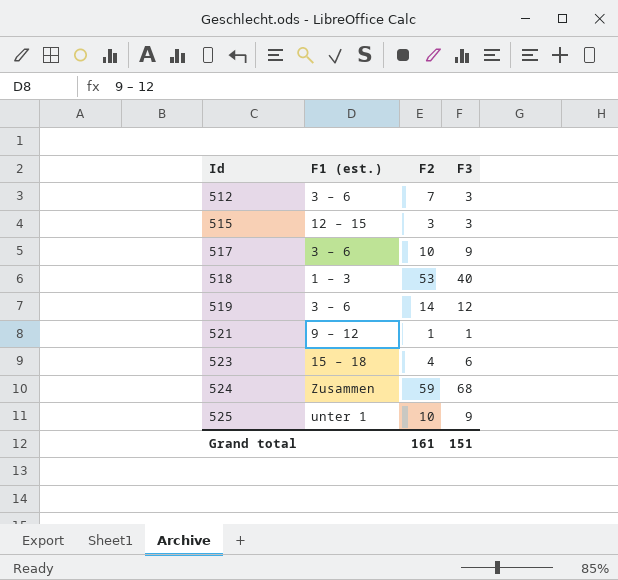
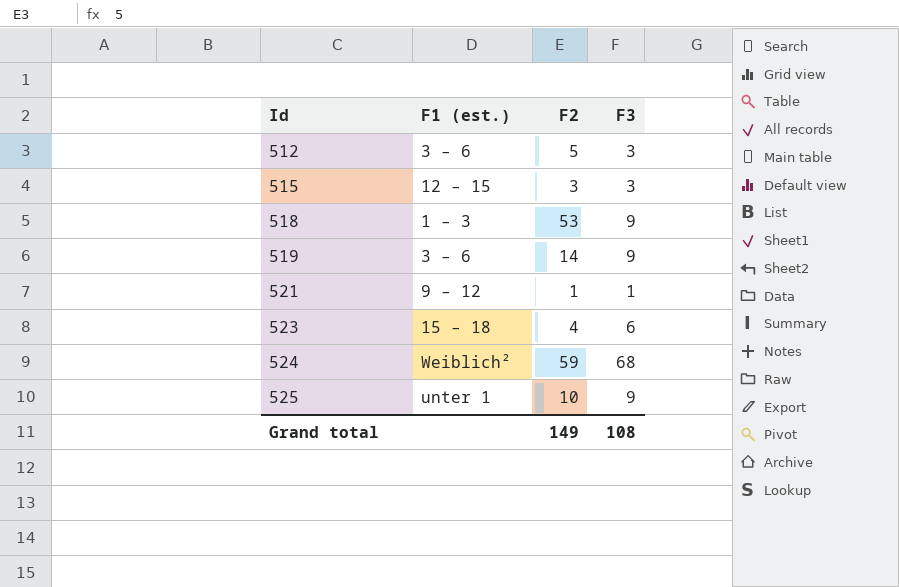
row 517: 3 – 6 | 10 | 9 -> none
512 | F2: 7 -> 5
518 | F3: 40 -> 9
519 | F3: 12 -> 9
524 | F1 (est.): Zusammen -> Weiblich²
Grand total | F2: 161 -> 149
Grand total | F3: 151 -> 108

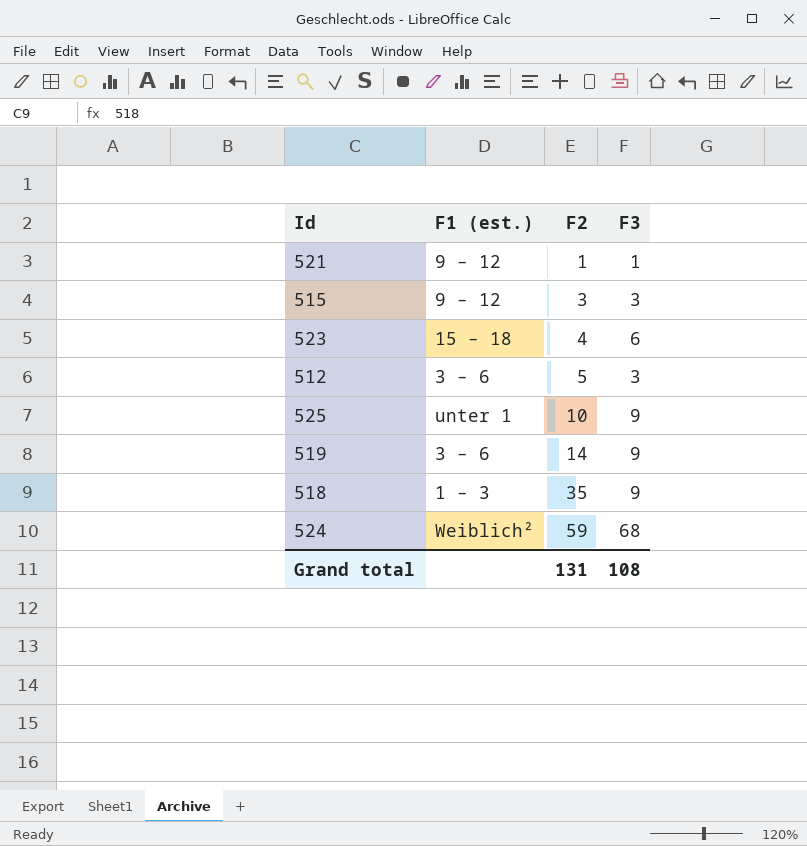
row order: Id ascending -> F2 ascending
515 | F1 (est.): 12 – 15 -> 9 – 12
518 | F2: 53 -> 35
Grand total | F2: 149 -> 131

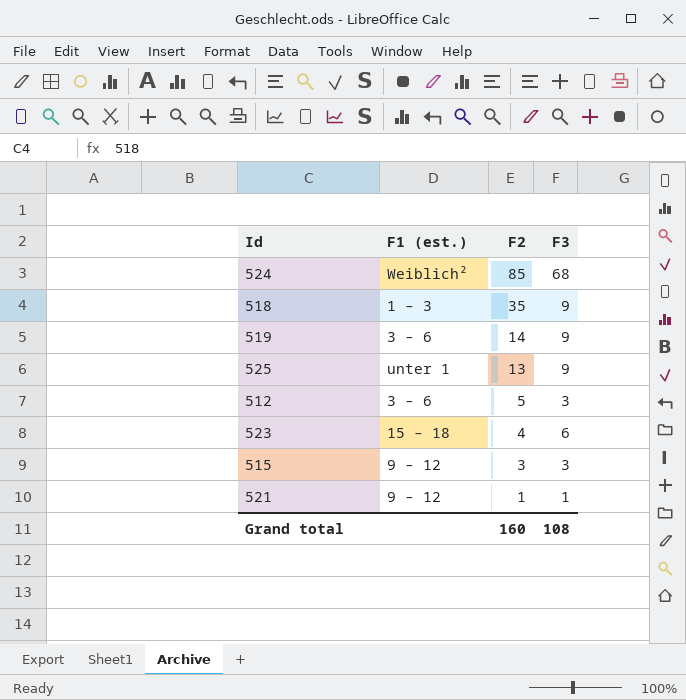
row order: F2 ascending -> F2 descending
524 | F2: 59 -> 85
525 | F2: 10 -> 13
Grand total | F2: 131 -> 160

